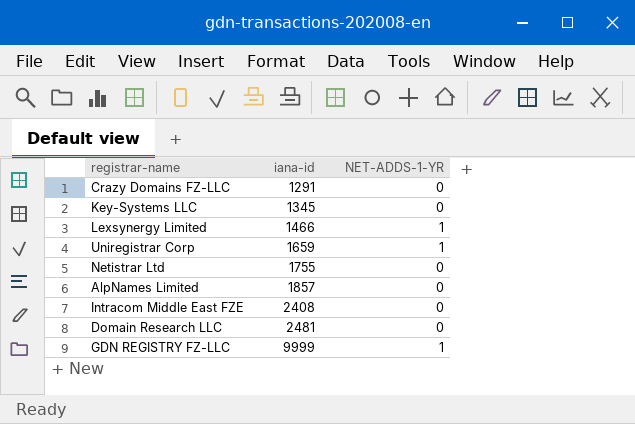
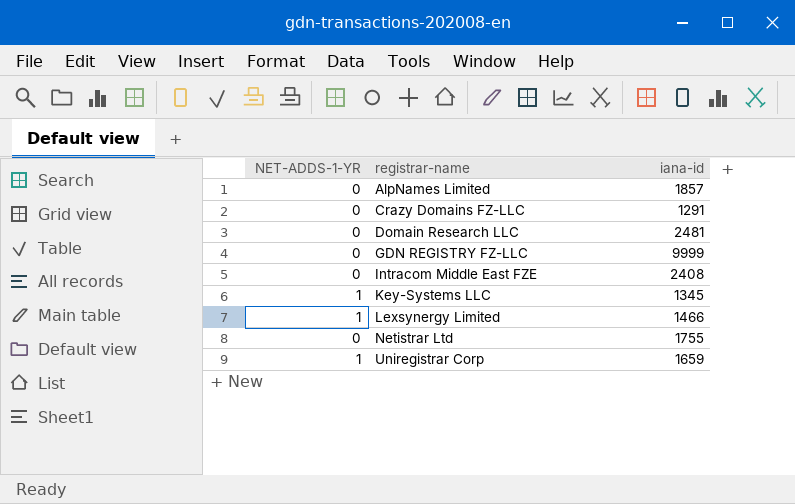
row order: iana-id ascending -> registrar-name ascending
column NET-ADDS-1-YR | position: 3 -> 1
GDN REGISTRY FZ-LLC | NET-ADDS-1-YR: 1 -> 0
Key-Systems LLC | NET-ADDS-1-YR: 0 -> 1

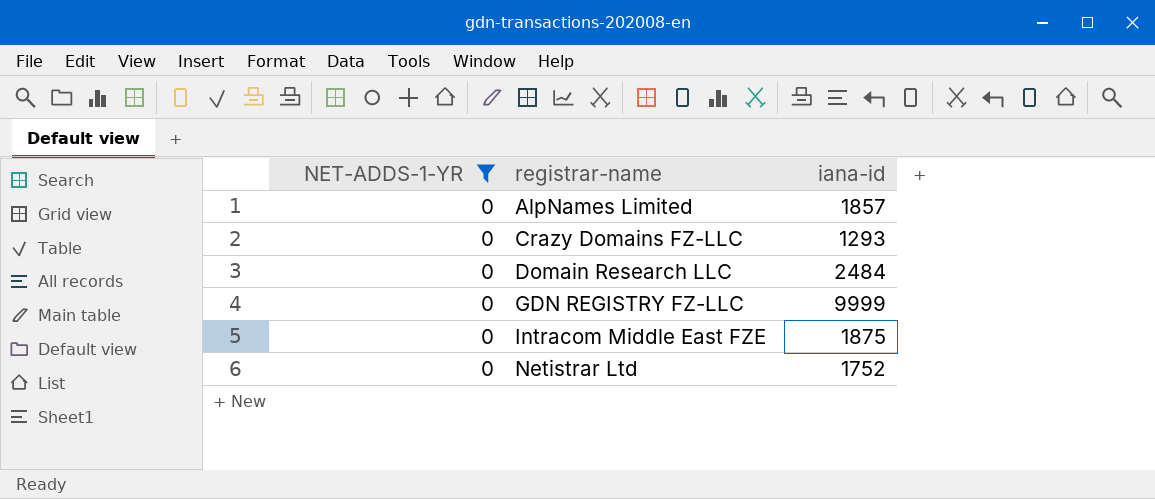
filter: none -> NET-ADDS-1-YR = 0
Crazy Domains FZ-LLC | iana-id: 1291 -> 1293
Domain Research LLC | iana-id: 2481 -> 2484
Intracom Middle East FZE | iana-id: 2408 -> 1875
Netistrar Ltd | iana-id: 1755 -> 1752

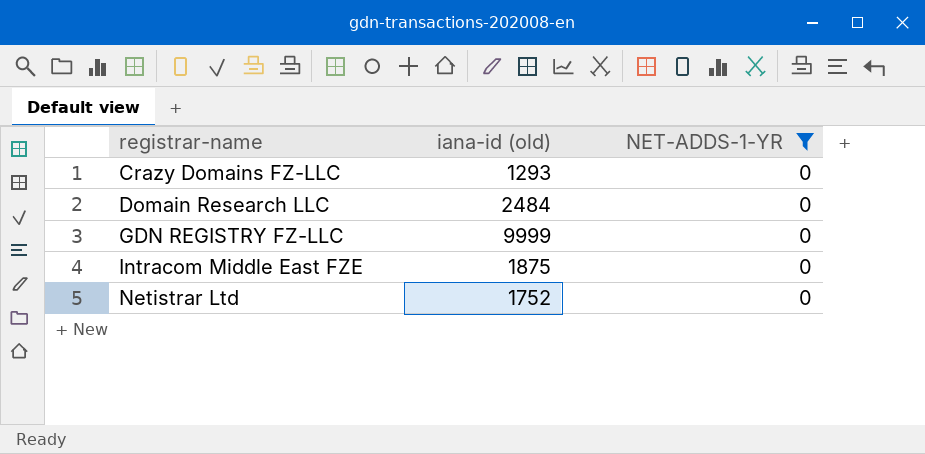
column name: iana-id -> iana-id (old)
column NET-ADDS-1-YR | position: 1 -> 3
row AlpNames Limited: 0 | 1857 -> none

